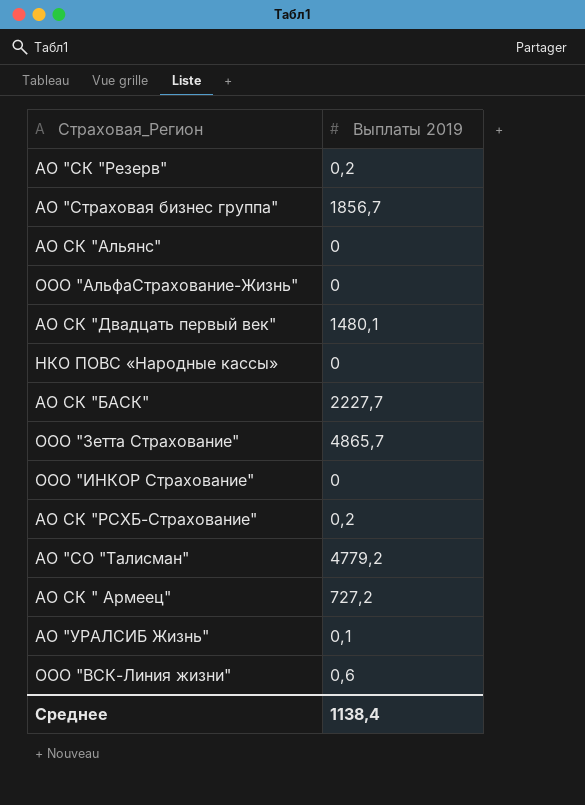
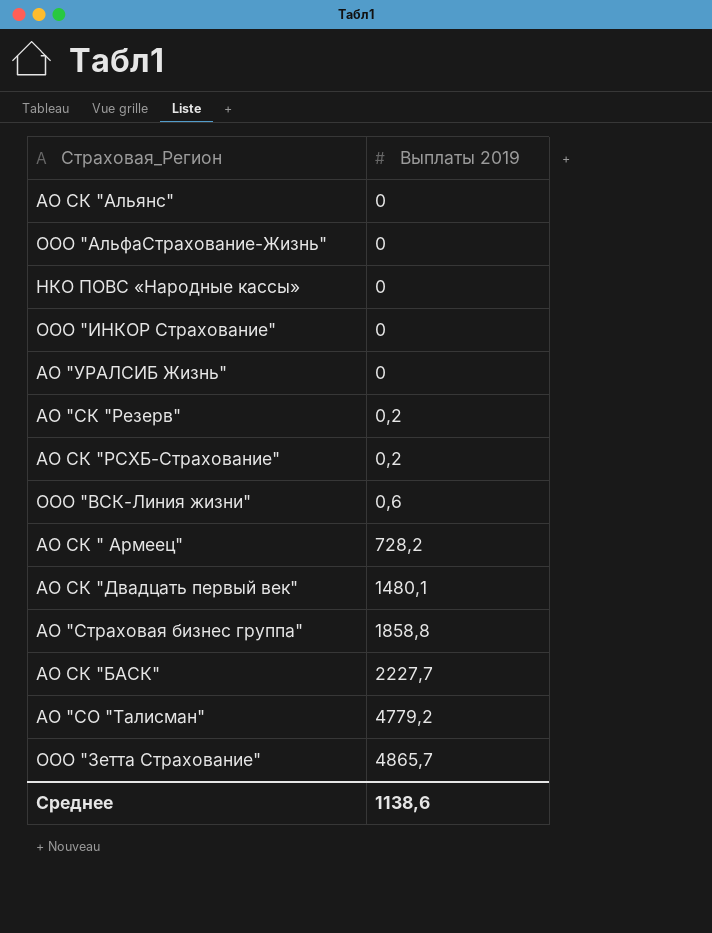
row order: none -> Выплаты 2019 ascending
АО "УРАЛСИБ Жизнь" | Выплаты 2019: 0,1 -> 0
АО СК " Армеец" | Выплаты 2019: 727,2 -> 728,2
АО "Страховая бизнес группа" | Выплаты 2019: 1856,7 -> 1858,8
Среднее | Выплаты 2019: 1138,4 -> 1138,6

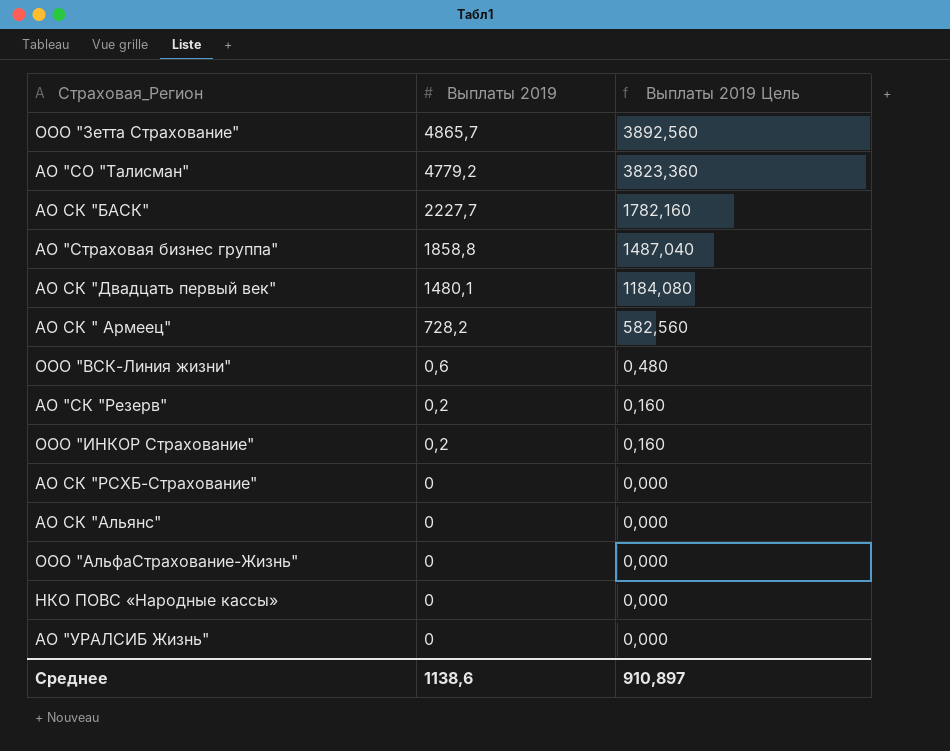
row order: Выплаты 2019 ascending -> Выплаты 2019 descending
column Выплаты 2019 Цель | formula: none -> [Выплаты 2019] * 0,8
ООО "ИНКОР Страхование" | Выплаты 2019: 0 -> 0,2
АО СК "РСХБ-Страхование" | Выплаты 2019: 0,2 -> 0

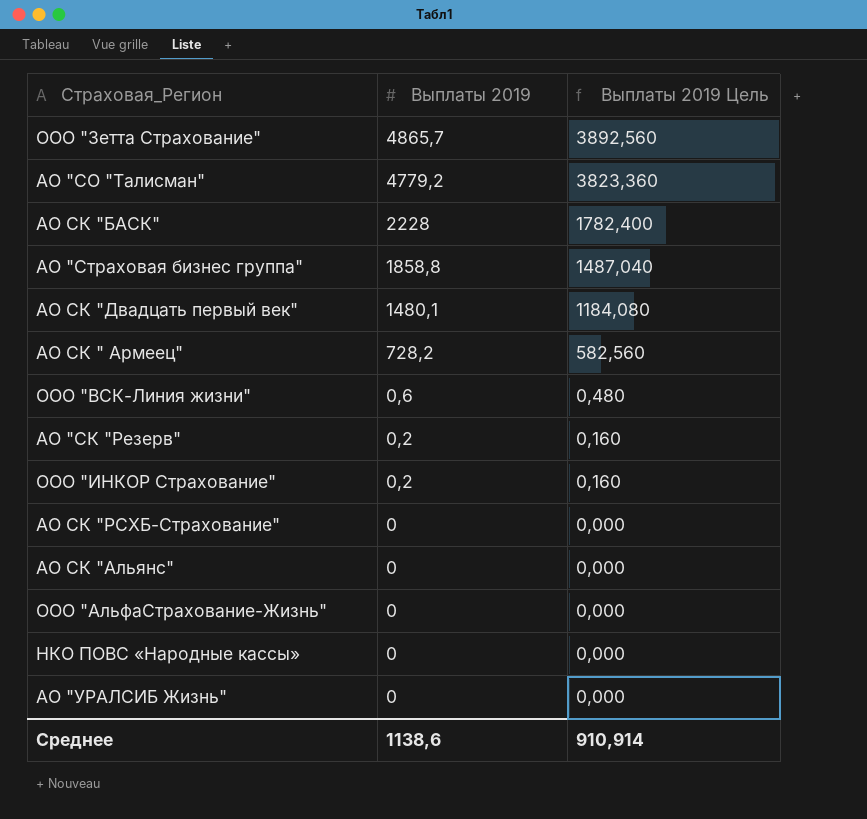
АО СК "БАСК" | Выплаты 2019: 2227,7 -> 2228
АО СК "БАСК" | Выплаты 2019 Цель: 1782,160 -> 1782,400
Среднее | Выплаты 2019 Цель: 910,897 -> 910,914

